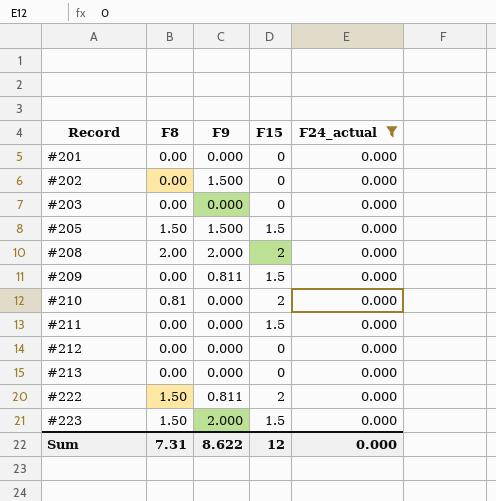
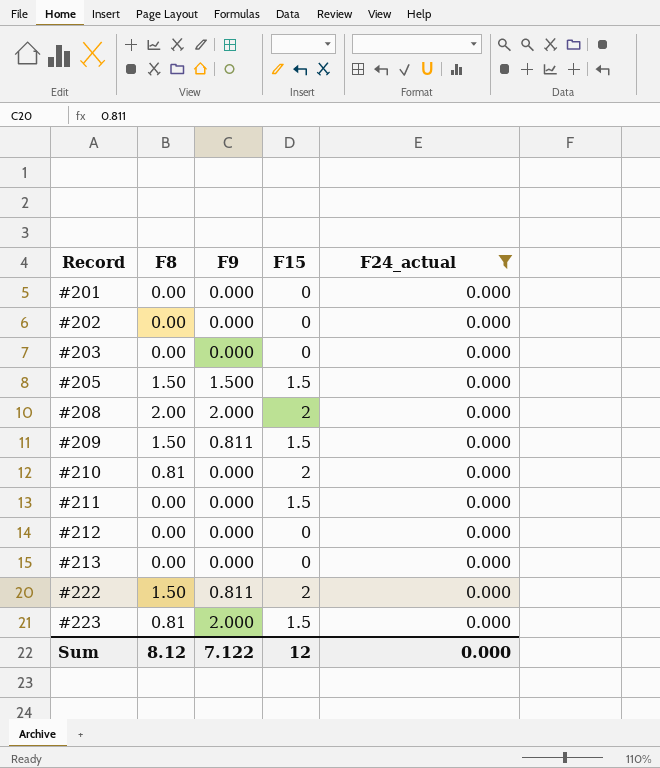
#202 | F9: 1.500 -> 0.000
#209 | F8: 0.00 -> 1.50
#223 | F8: 1.50 -> 0.81
Sum | F8: 7.31 -> 8.12
Sum | F9: 8.622 -> 7.122

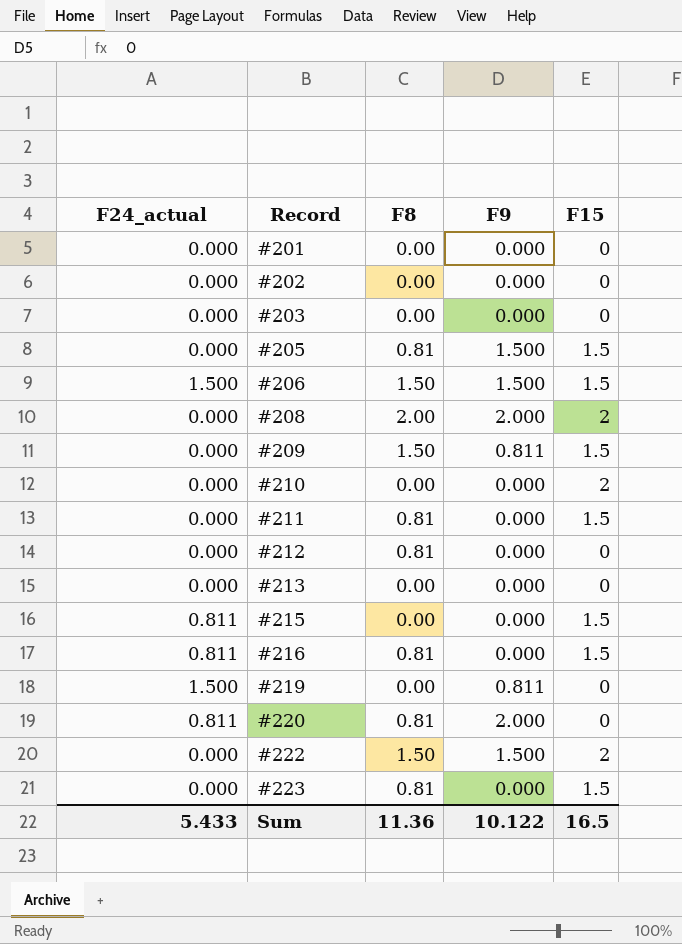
filter: F24_actual = 0.000 -> none
column F24_actual | position: 5 -> 1
#205 | F8: 1.50 -> 0.81
#210 | F8: 0.81 -> 0.00
#211 | F8: 0.00 -> 0.81
#212 | F8: 0.00 -> 0.81
#222 | F9: 0.811 -> 1.500
#223 | F9: 2.000 -> 0.000
Sum | F24_actual: 0.000 -> 5.433
Sum | F8: 8.12 -> 11.36
Sum | F9: 7.122 -> 10.122
Sum | F15: 12 -> 16.5

